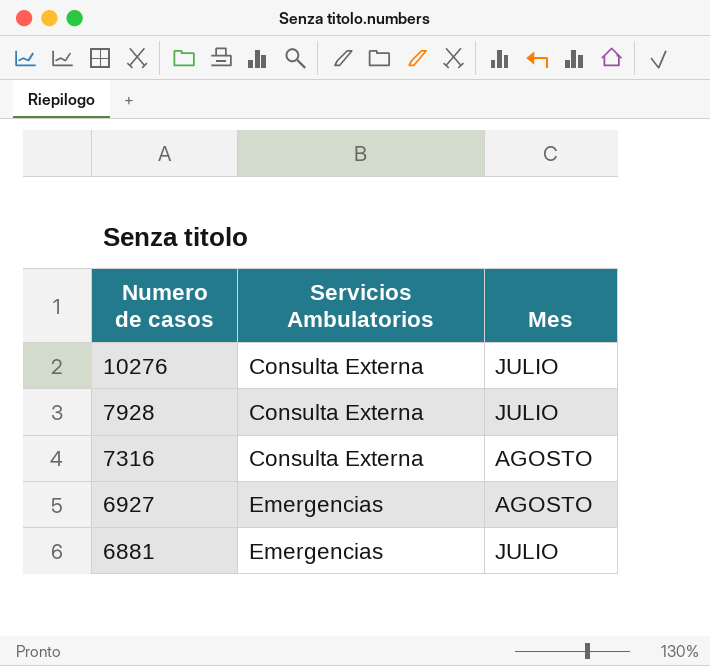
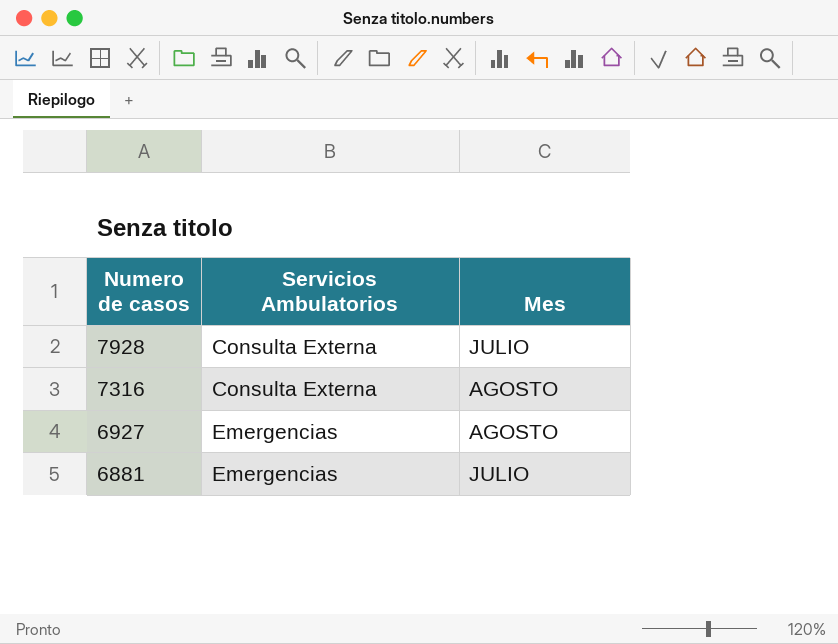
row 10276: Consulta Externa | JULIO -> none

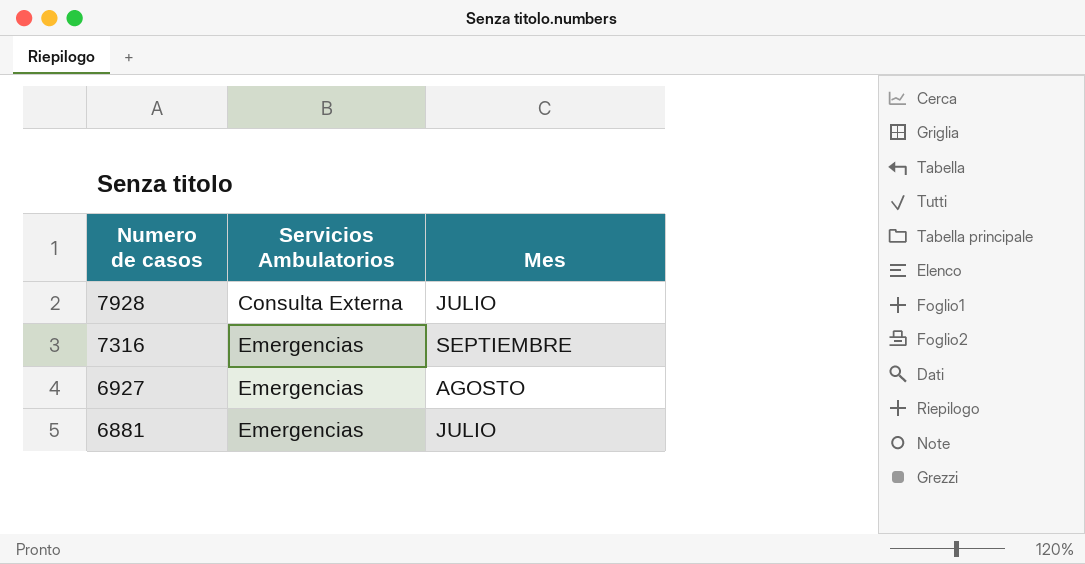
7316 | Servicios Ambulatorios: Consulta Externa -> Emergencias
7316 | Mes: AGOSTO -> SEPTIEMBRE

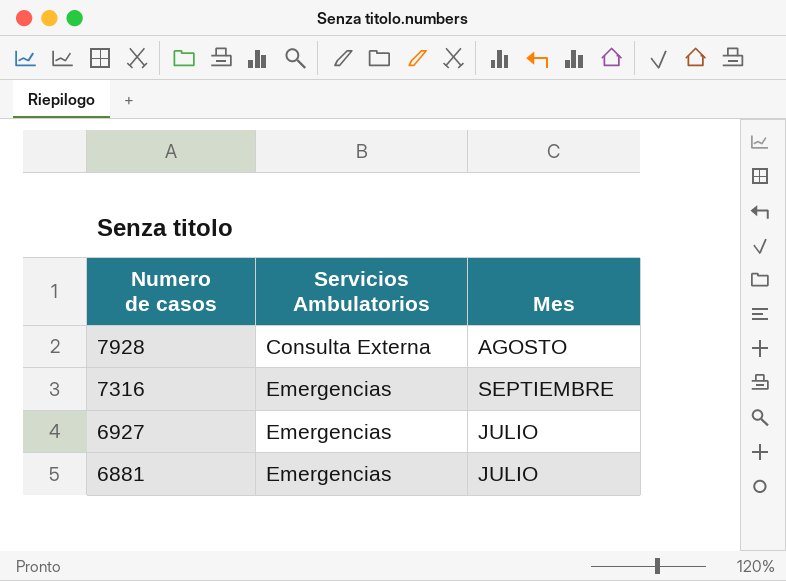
7928 | Mes: JULIO -> AGOSTO
6927 | Mes: AGOSTO -> JULIO

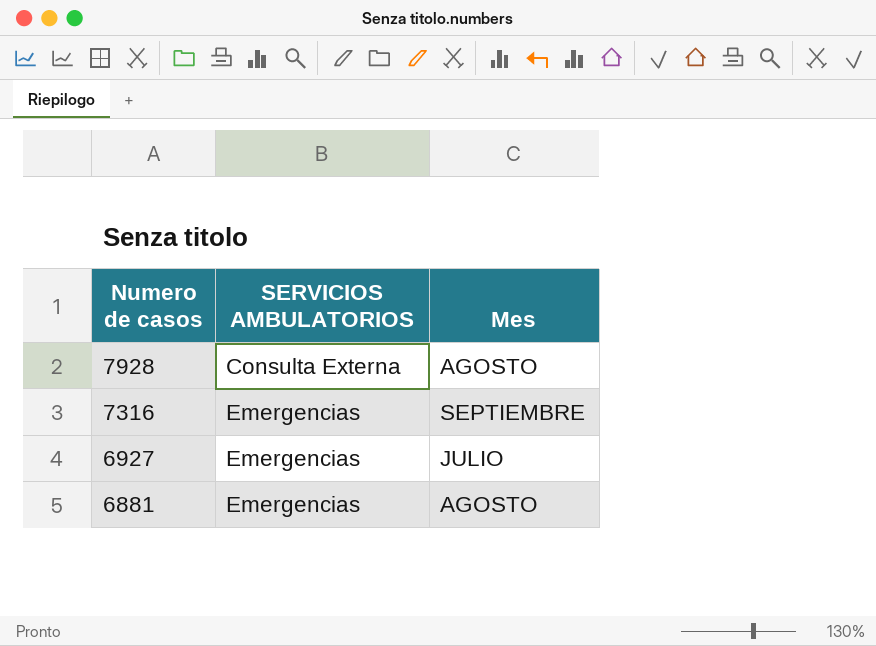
column name: Servicios Ambulatorios -> SERVICIOS AMBULATORIOS
6881 | Mes: JULIO -> AGOSTO

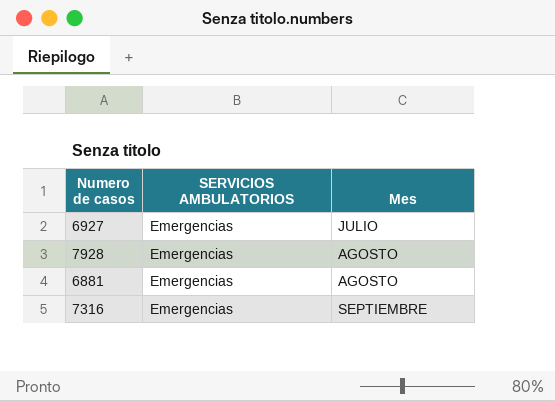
row order: Numero de casos descending -> Mes ascending
7928 | SERVICIOS AMBULATORIOS: Consulta Externa -> Emergencias

